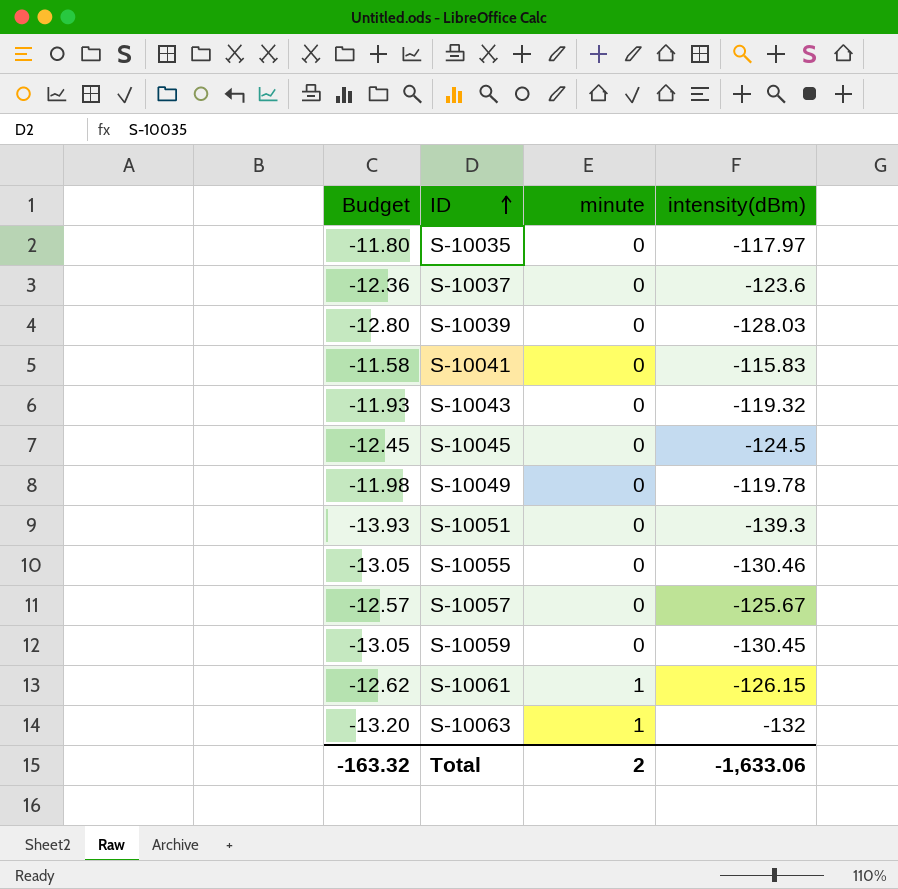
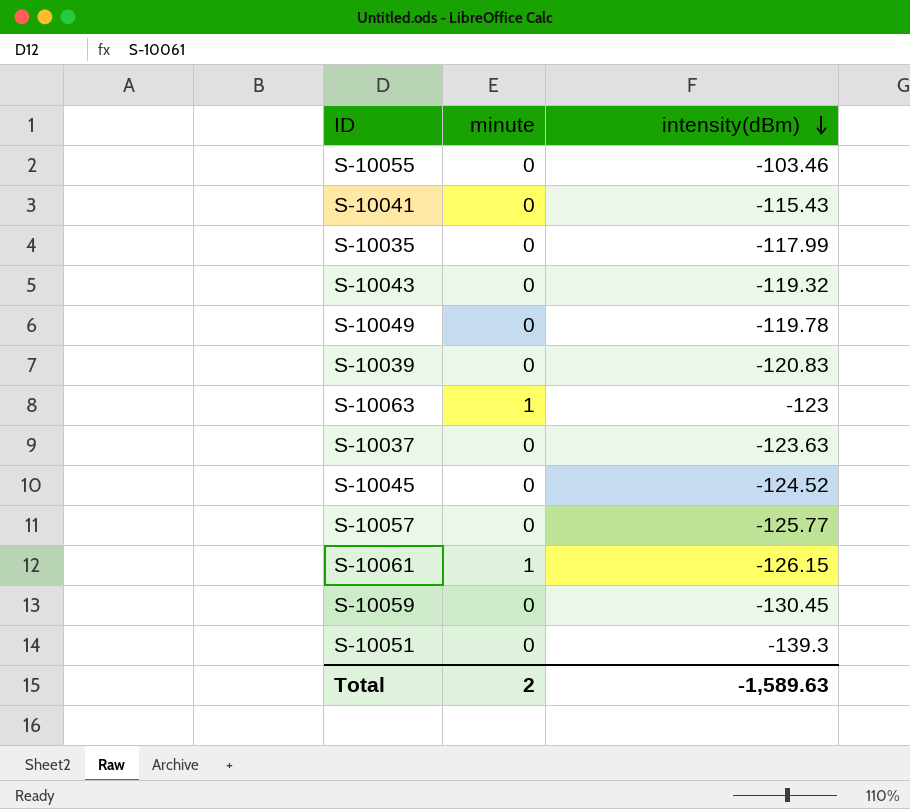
row order: ID ascending -> intensity(dBm) descending
column Budget | formula: [intensity(dBm)] * 0.1 -> none
S-10055 | intensity(dBm): -130.46 -> -103.46
S-10041 | intensity(dBm): -115.83 -> -115.43
S-10035 | intensity(dBm): -117.97 -> -117.99
S-10039 | intensity(dBm): -128.03 -> -120.83
S-10063 | intensity(dBm): -132 -> -123
S-10037 | intensity(dBm): -123.6 -> -123.63
S-10045 | intensity(dBm): -124.5 -> -124.52
S-10057 | intensity(dBm): -125.67 -> -125.77
Total | intensity(dBm): -1,633.06 -> -1,589.63

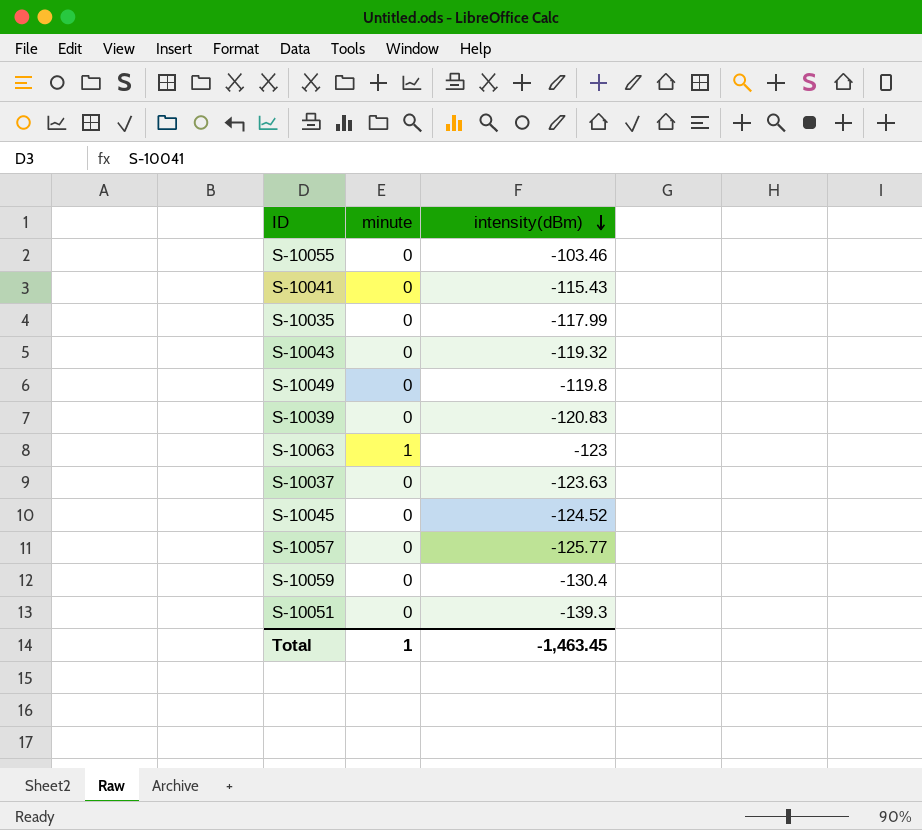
row S-10061: 1 | -126.15 -> none
S-10049 | intensity(dBm): -119.78 -> -119.8
S-10059 | intensity(dBm): -130.45 -> -130.4
Total | minute: 2 -> 1
Total | intensity(dBm): -1,589.63 -> -1,463.45

